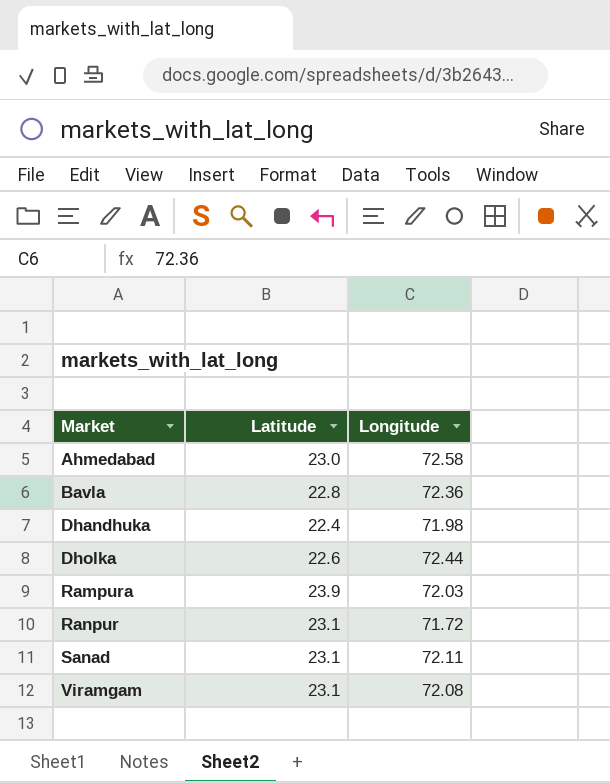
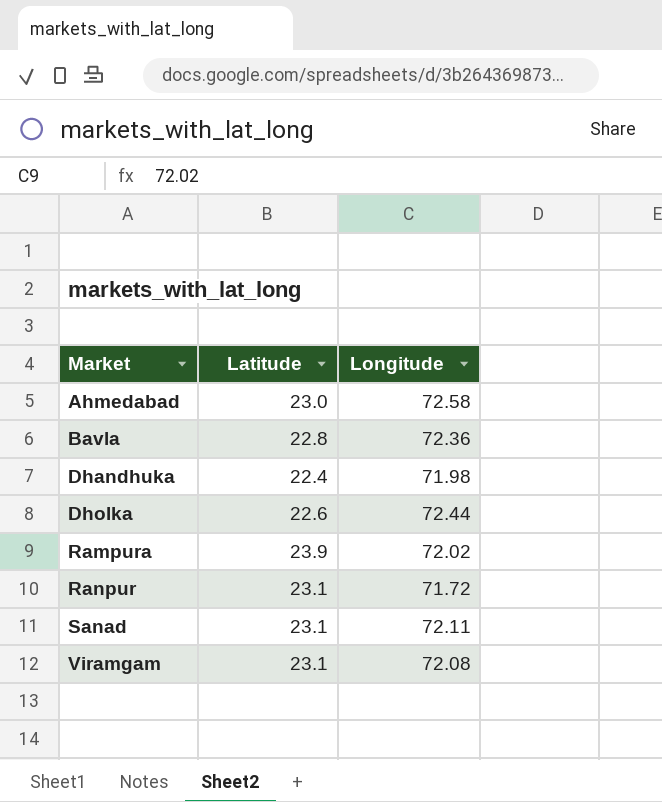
Rampura | Longitude: 72.03 -> 72.02

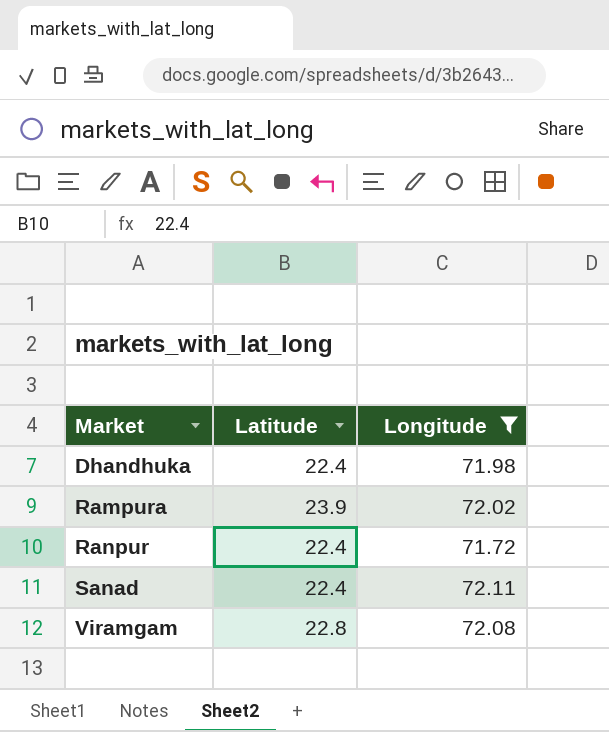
filter: none -> Longitude <= 72.11
Ranpur | Latitude: 23.1 -> 22.4
Sanad | Latitude: 23.1 -> 22.4
Viramgam | Latitude: 23.1 -> 22.8

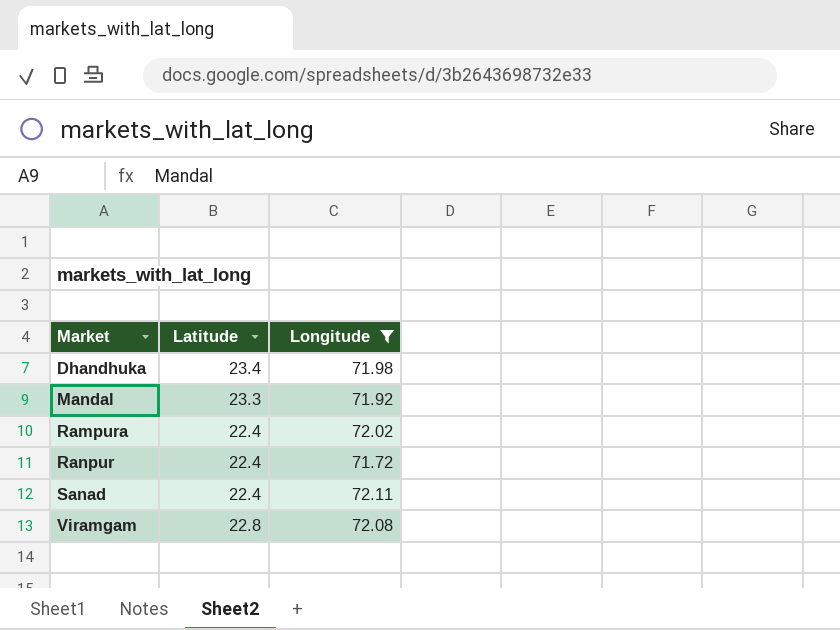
Dhandhuka | Latitude: 22.4 -> 23.4
row Mandal: none -> 23.3 | 71.92
Rampura | Latitude: 23.9 -> 22.4

